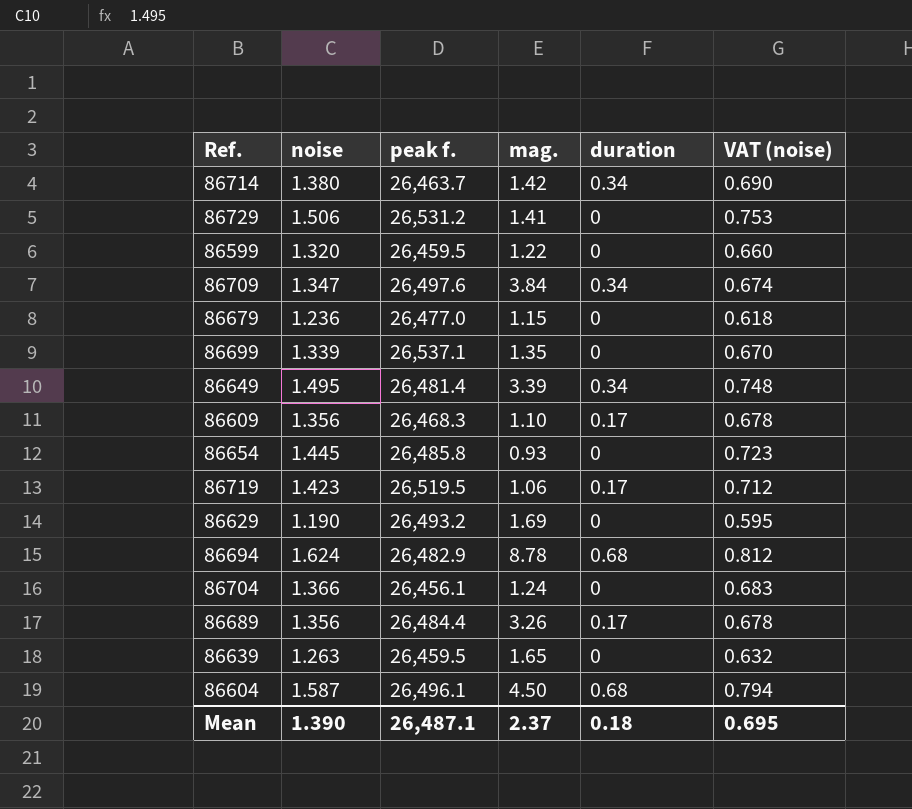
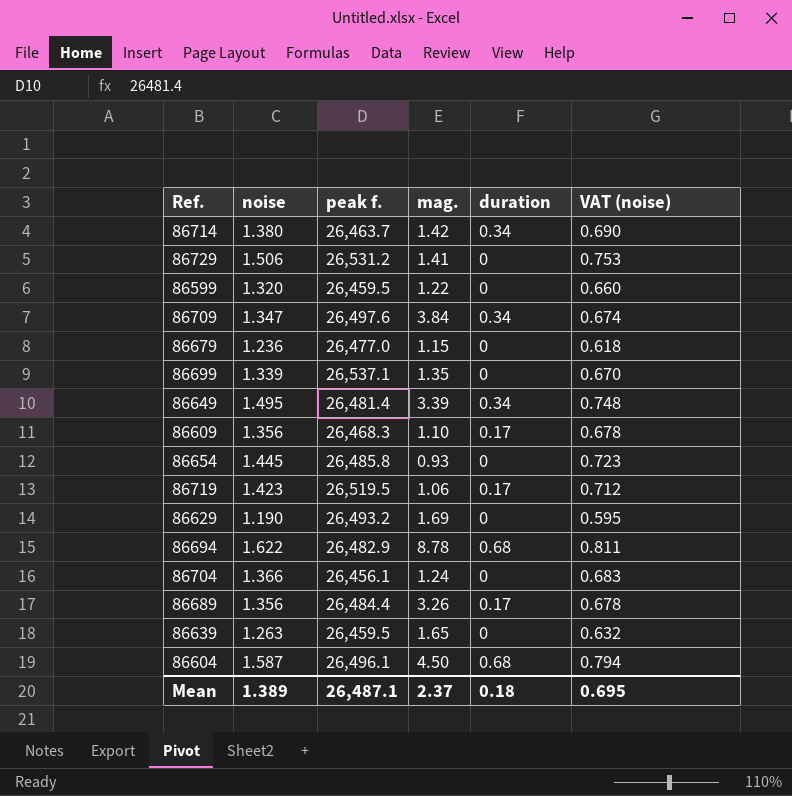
86694 | noise: 1.624 -> 1.622
86694 | VAT (noise): 0.812 -> 0.811
Mean | noise: 1.390 -> 1.389

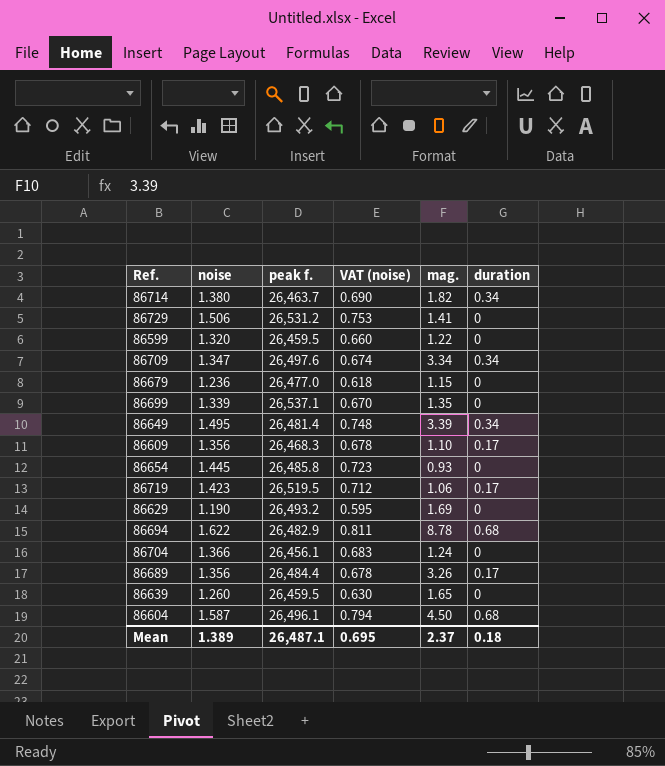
column VAT (noise) | position: 6 -> 4
86714 | mag.: 1.42 -> 1.82
86709 | mag.: 3.84 -> 3.34
86639 | noise: 1.263 -> 1.260
86639 | VAT (noise): 0.632 -> 0.630

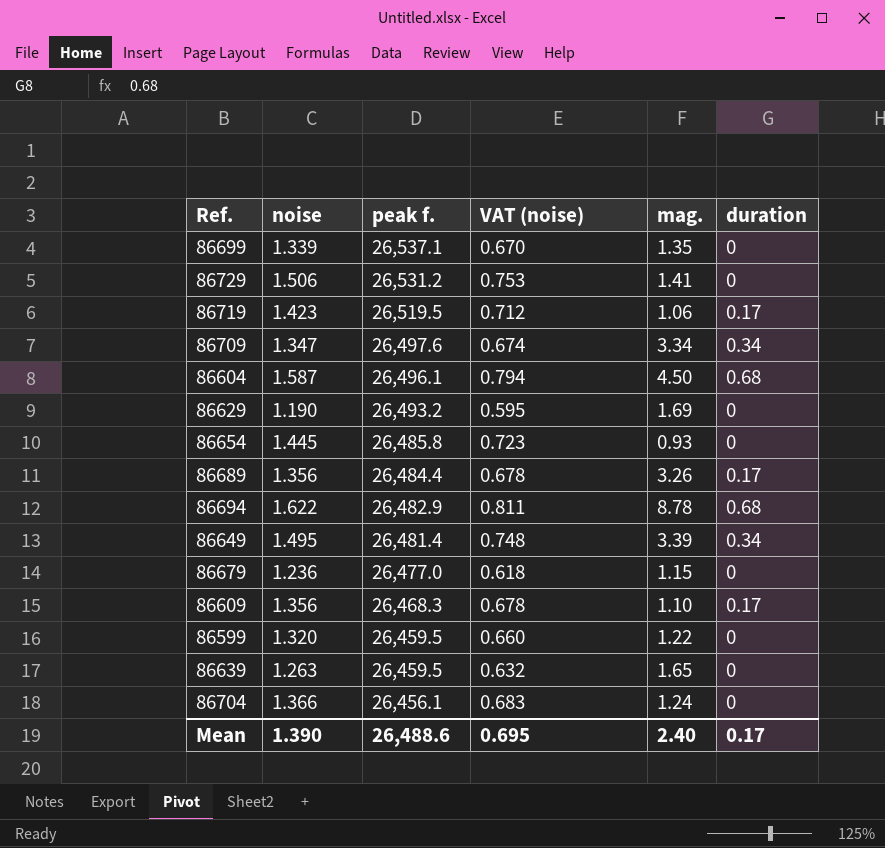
row order: none -> peak f. descending
row 86714: 1.380 | 26,463.7 | 0.690 | 1.82 | 0.34 -> none
86639 | noise: 1.260 -> 1.263
86639 | VAT (noise): 0.630 -> 0.632
Mean | noise: 1.389 -> 1.390
Mean | peak f.: 26,487.1 -> 26,488.6
Mean | mag.: 2.37 -> 2.40
Mean | duration: 0.18 -> 0.17

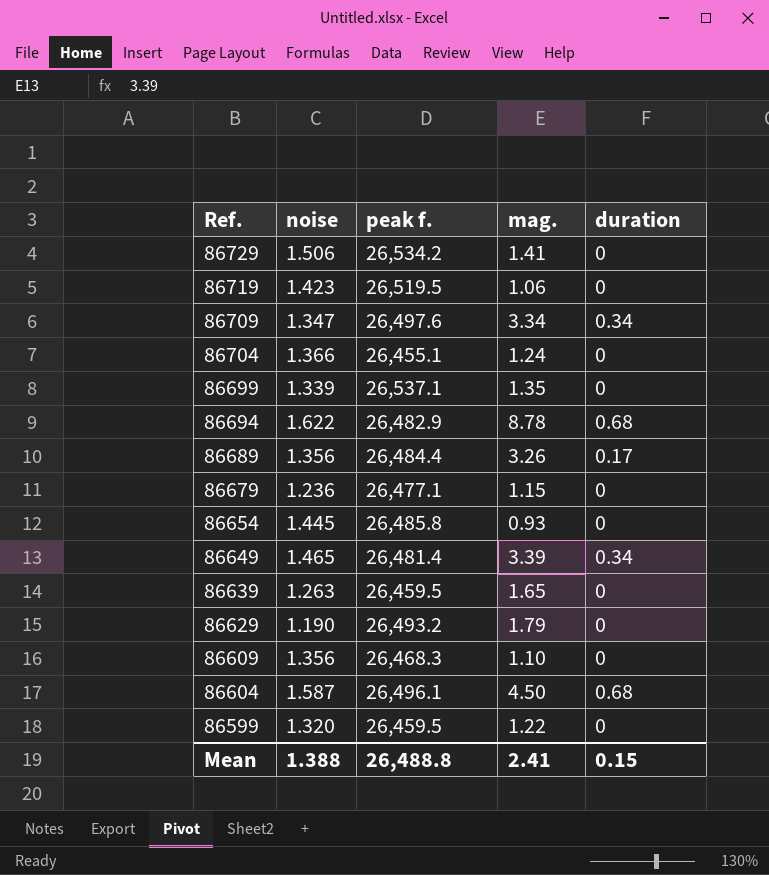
row order: peak f. descending -> Ref. descending
column VAT (noise) | formula: [noise] * 0.5 -> none
86729 | peak f.: 26,531.2 -> 26,534.2
86719 | duration: 0.17 -> 0
86704 | peak f.: 26,456.1 -> 26,455.1
86679 | peak f.: 26,477.0 -> 26,477.1
86649 | noise: 1.495 -> 1.465
86629 | mag.: 1.69 -> 1.79
86609 | duration: 0.17 -> 0
Mean | noise: 1.390 -> 1.388
Mean | peak f.: 26,488.6 -> 26,488.8
Mean | mag.: 2.40 -> 2.41
Mean | duration: 0.17 -> 0.15

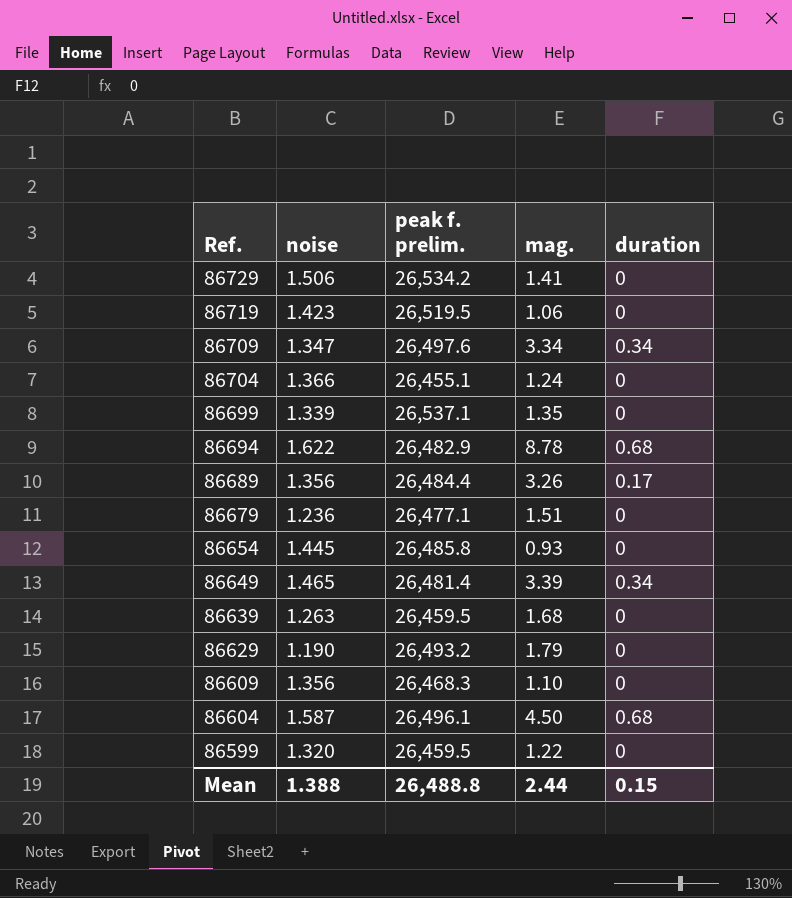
column name: peak f. -> peak f. prelim.
86679 | mag.: 1.15 -> 1.51
86639 | mag.: 1.65 -> 1.68
Mean | mag.: 2.41 -> 2.44

